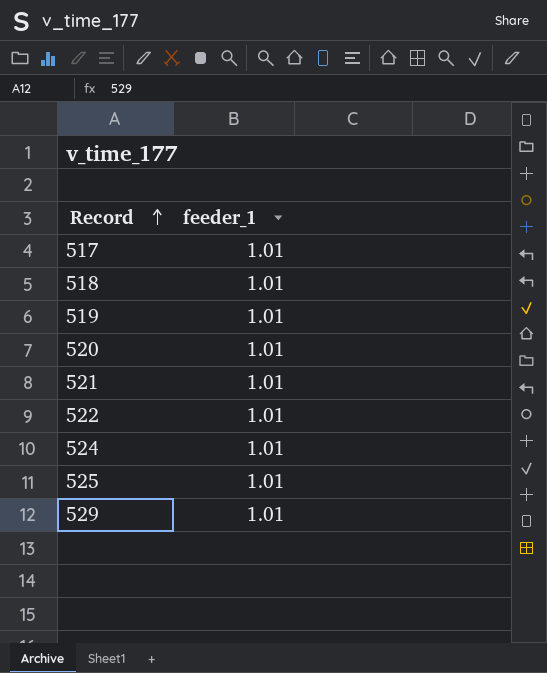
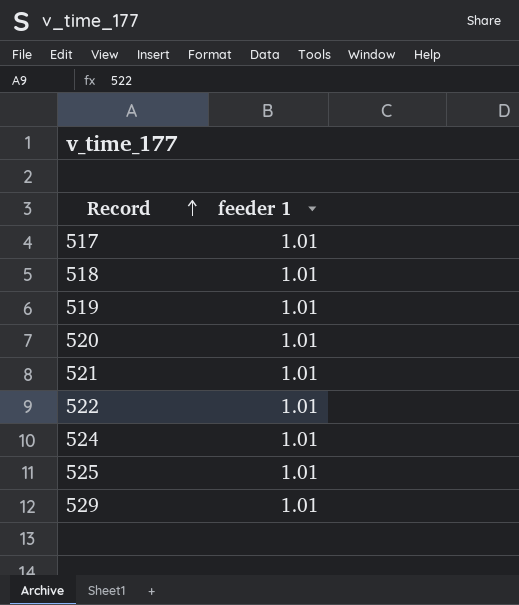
column name: feeder_1 -> feeder 1

